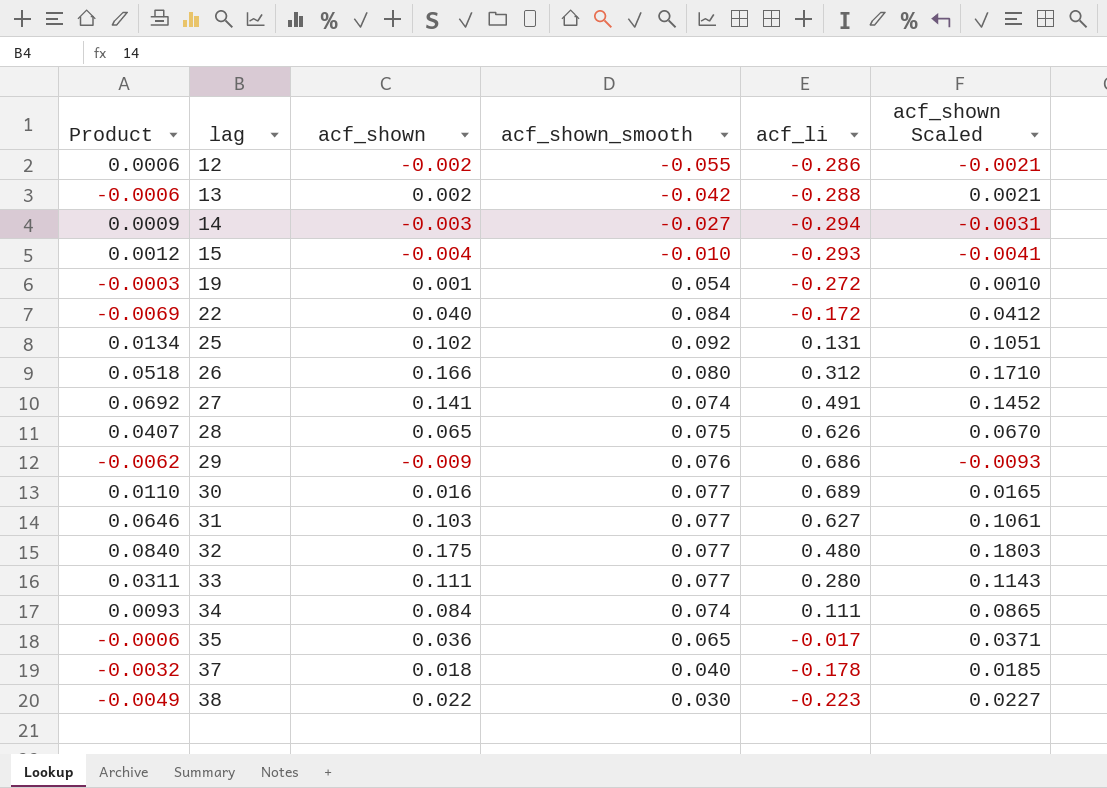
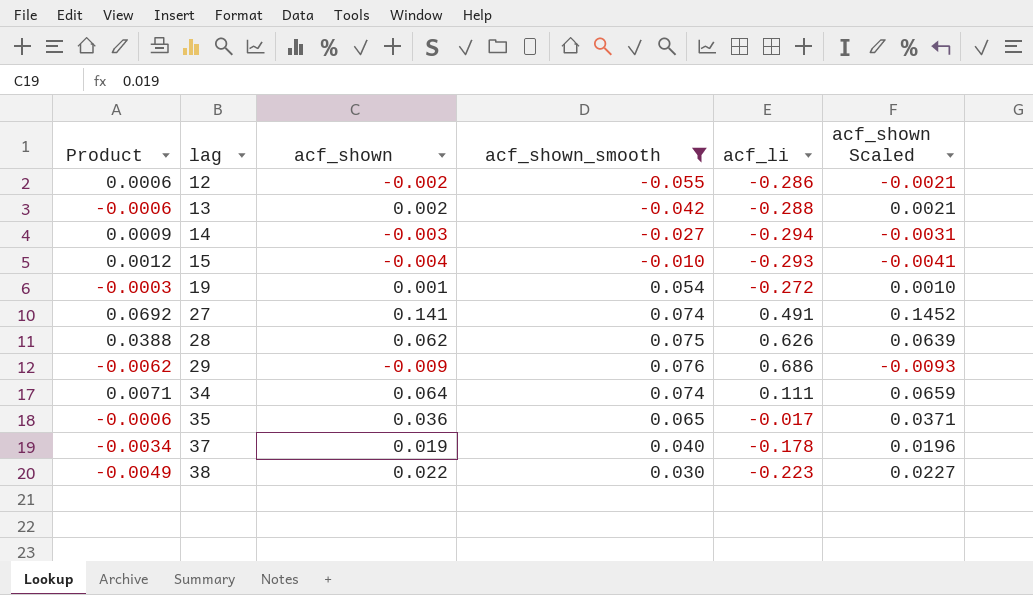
filter: none -> acf_shown_smooth <= 0.076
28 | Product: 0.0407 -> 0.0388
28 | acf_shown: 0.065 -> 0.062
28 | acf_shown Scaled: 0.0670 -> 0.0639
34 | Product: 0.0093 -> 0.0071
34 | acf_shown: 0.084 -> 0.064
34 | acf_shown Scaled: 0.0865 -> 0.0659
37 | Product: -0.0032 -> -0.0034
37 | acf_shown: 0.018 -> 0.019
37 | acf_shown Scaled: 0.0185 -> 0.0196

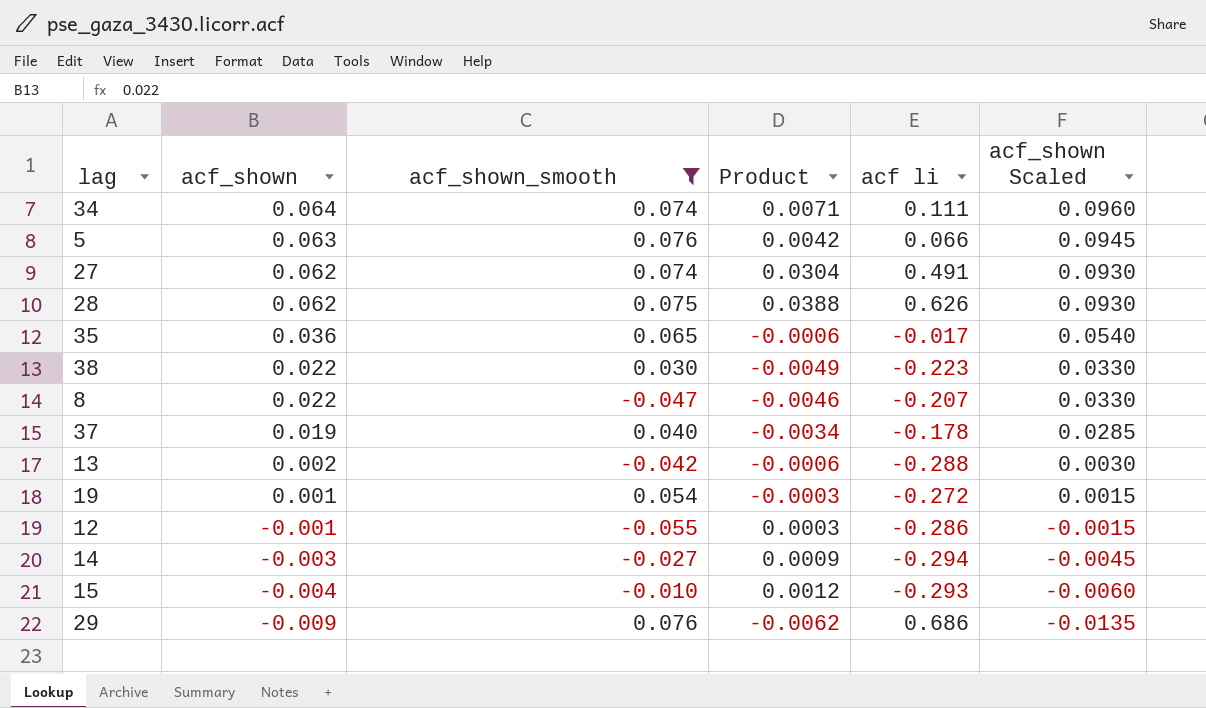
row order: lag ascending -> acf_shown descending
column Product | position: 1 -> 4
column name: acf_li -> acf li
column acf_shown Scaled | formula: [acf_shown] * 1.03 -> [acf_shown] * 1.5
row 5: none -> 0.063 | 0.076 | 0.0042 | 0.066 | 0.0945
27 | acf_shown: 0.141 -> 0.062
27 | Product: 0.0692 -> 0.0304
row 8: none -> 0.022 | -0.047 | -0.0046 | -0.207 | 0.0330
12 | acf_shown: -0.002 -> -0.001
12 | Product: 0.0006 -> 0.0003

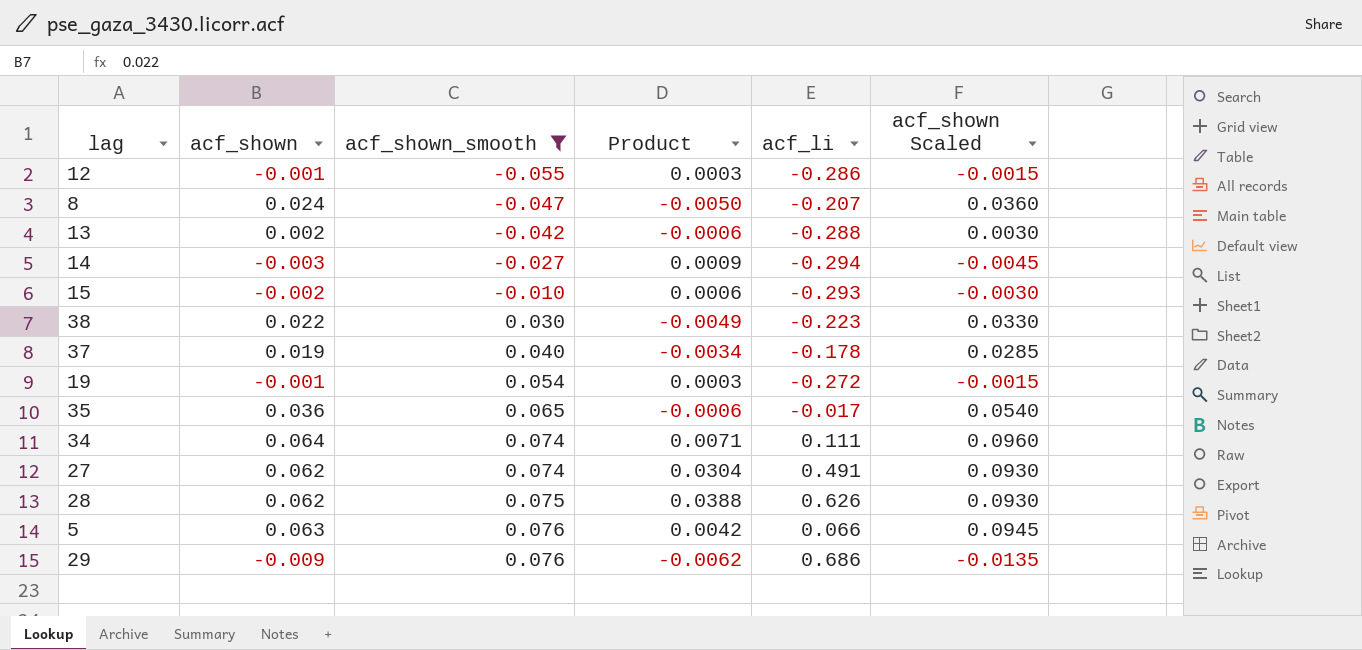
row order: acf_shown descending -> acf_shown_smooth ascending
column name: acf li -> acf_li
8 | acf_shown: 0.022 -> 0.024
8 | Product: -0.0046 -> -0.0050
8 | acf_shown Scaled: 0.0330 -> 0.0360
15 | acf_shown: -0.004 -> -0.002
15 | Product: 0.0012 -> 0.0006
15 | acf_shown Scaled: -0.0060 -> -0.0030
19 | acf_shown: 0.001 -> -0.001
19 | Product: -0.0003 -> 0.0003
19 | acf_shown Scaled: 0.0015 -> -0.0015

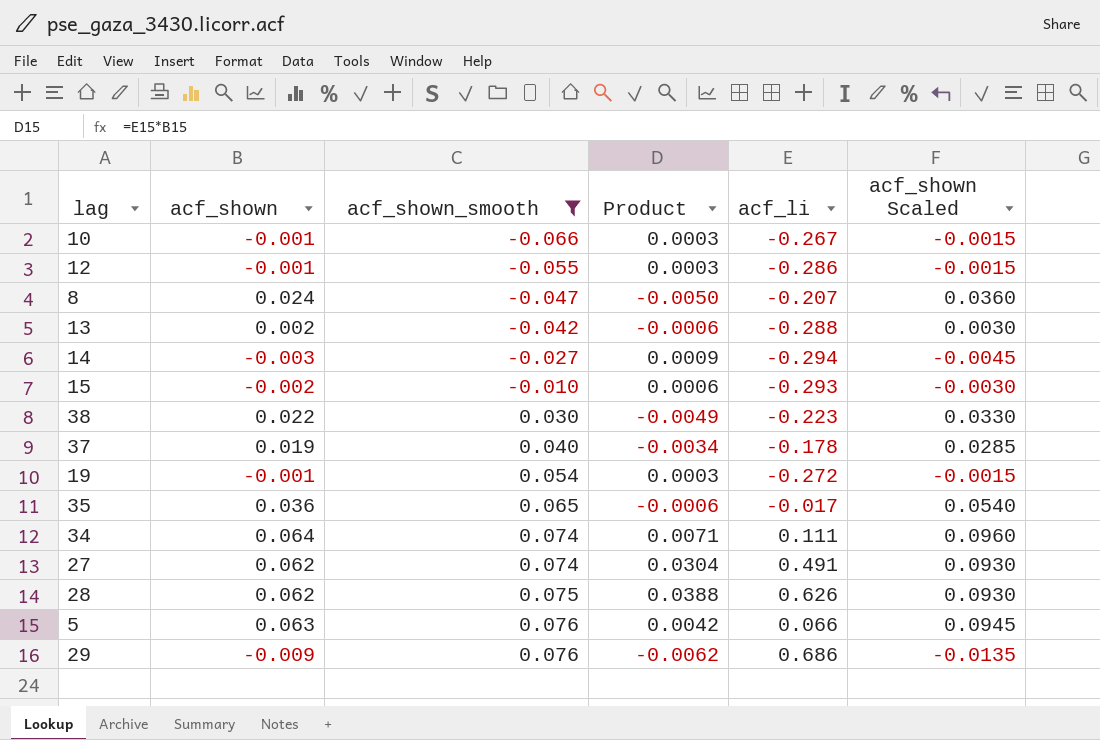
row 10: none -> -0.001 | -0.066 | 0.0003 | -0.267 | -0.0015

